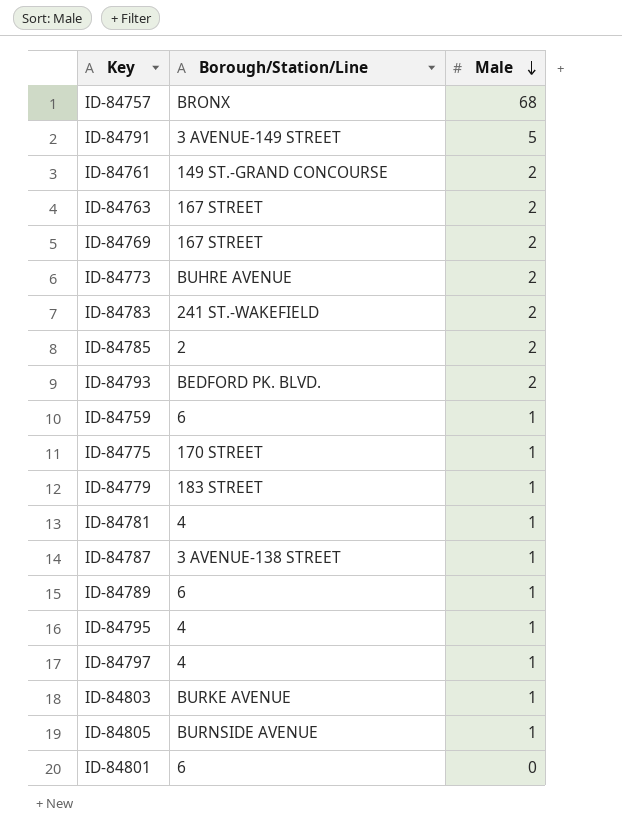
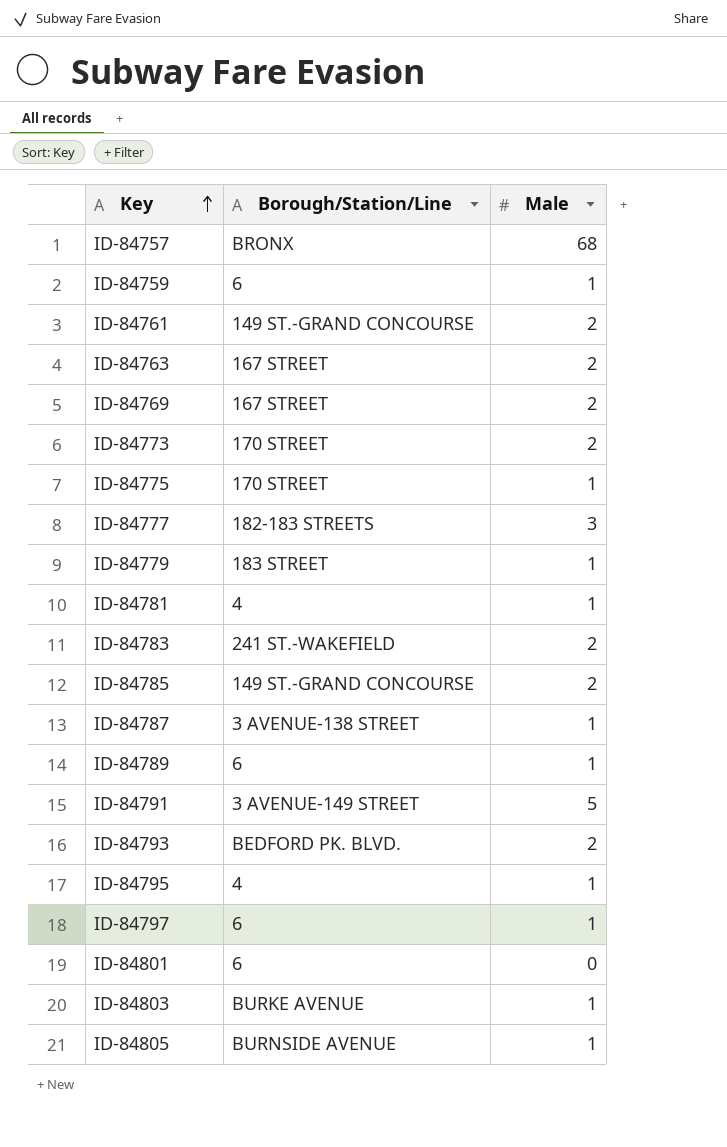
row order: Male descending -> Key ascending
ID-84773 | Borough/Station/Line: BUHRE AVENUE -> 170 STREET
row ID-84777: none -> 182-183 STREETS | 3
ID-84785 | Borough/Station/Line: 2 -> 149 ST.-GRAND CONCOURSE
ID-84797 | Borough/Station/Line: 4 -> 6

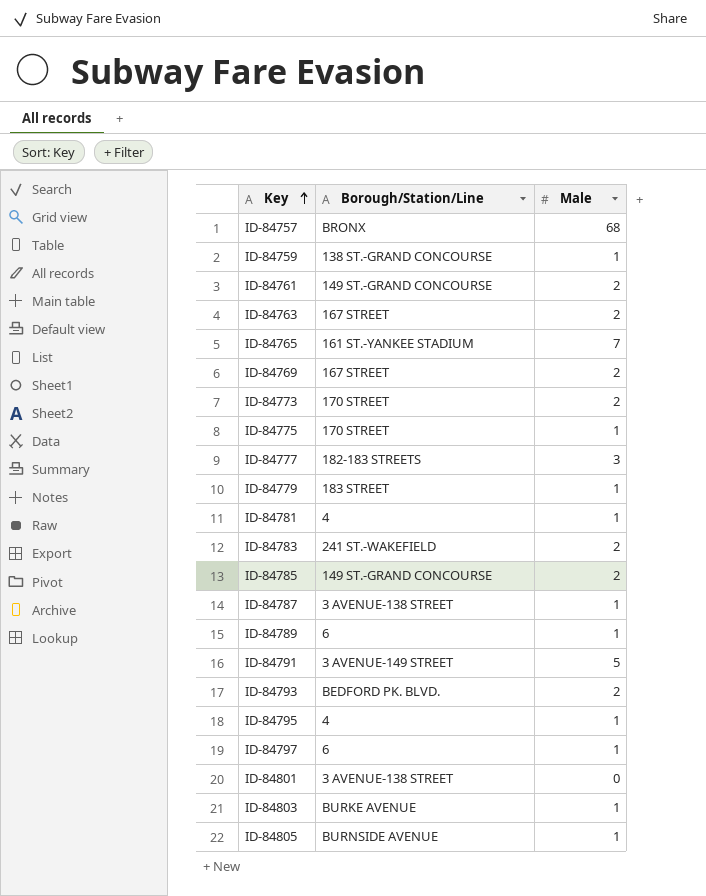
ID-84759 | Borough/Station/Line: 6 -> 138 ST.-GRAND CONCOURSE
row ID-84765: none -> 161 ST.-YANKEE STADIUM | 7
ID-84801 | Borough/Station/Line: 6 -> 3 AVENUE-138 STREET

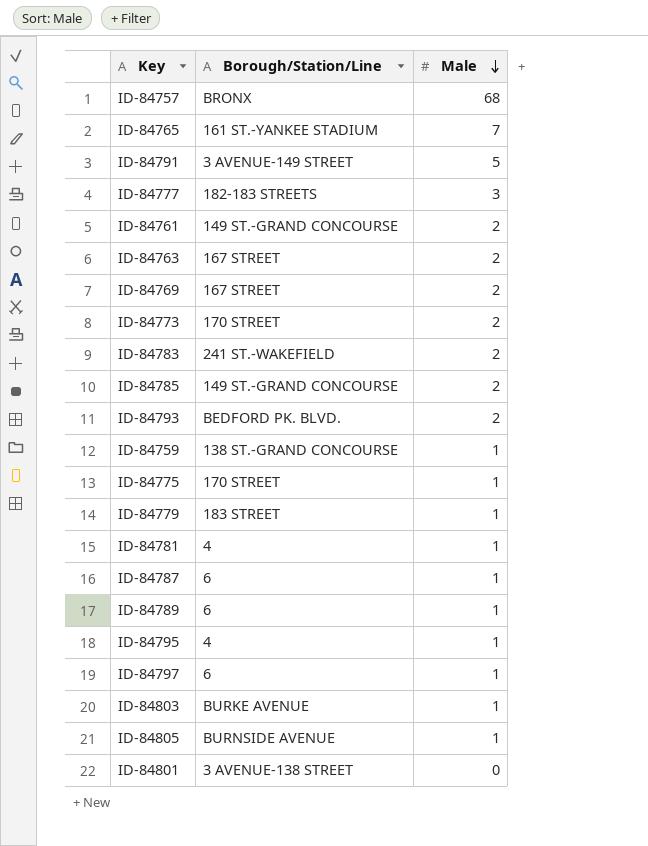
row order: Key ascending -> Male descending
ID-84787 | Borough/Station/Line: 3 AVENUE-138 STREET -> 6

